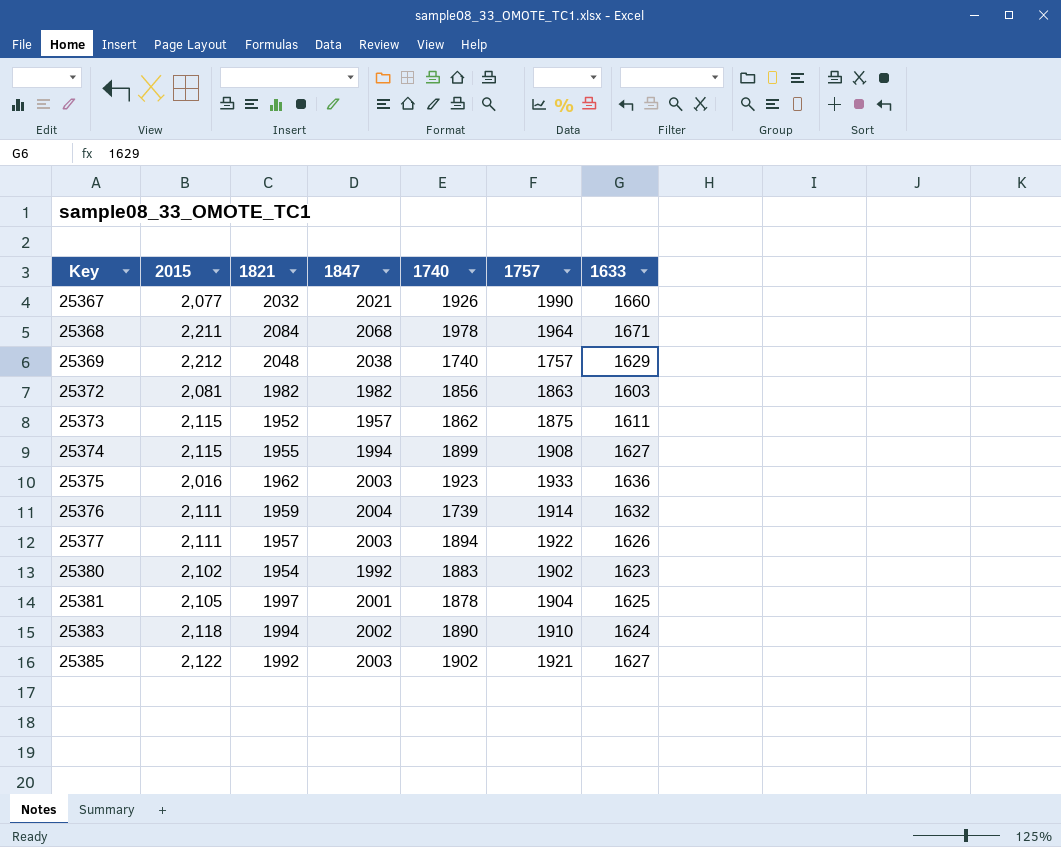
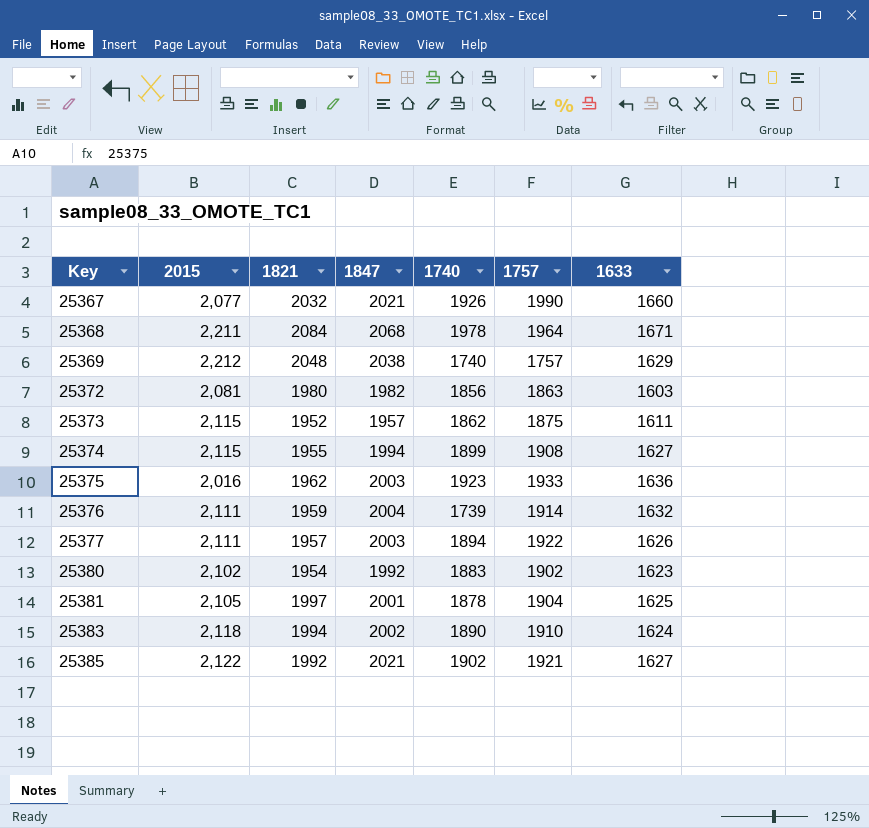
25372 | 1821: 1982 -> 1980
25385 | 1847: 2003 -> 2021

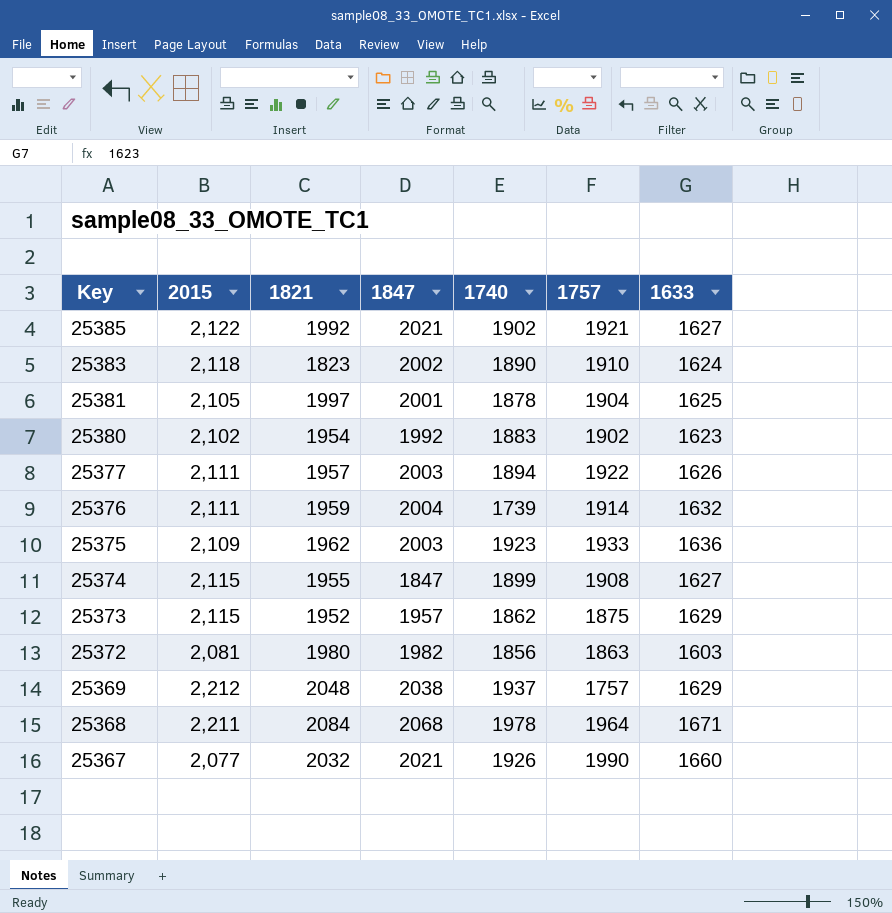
row order: Key ascending -> Key descending
25383 | 1821: 1994 -> 1823
25375 | 2015: 2,016 -> 2,109
25374 | 1847: 1994 -> 1847
25373 | 1633: 1611 -> 1629
25369 | 1740: 1740 -> 1937

